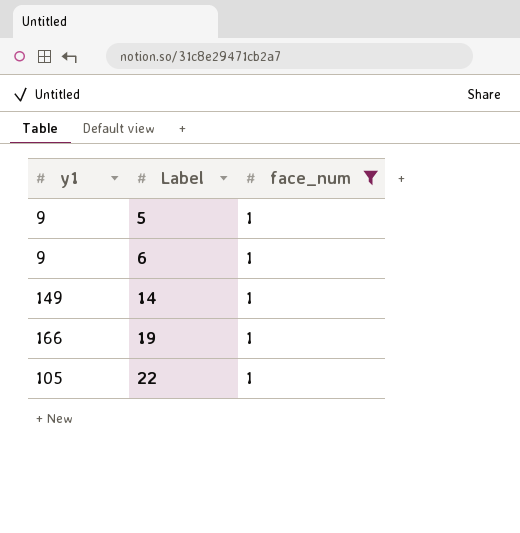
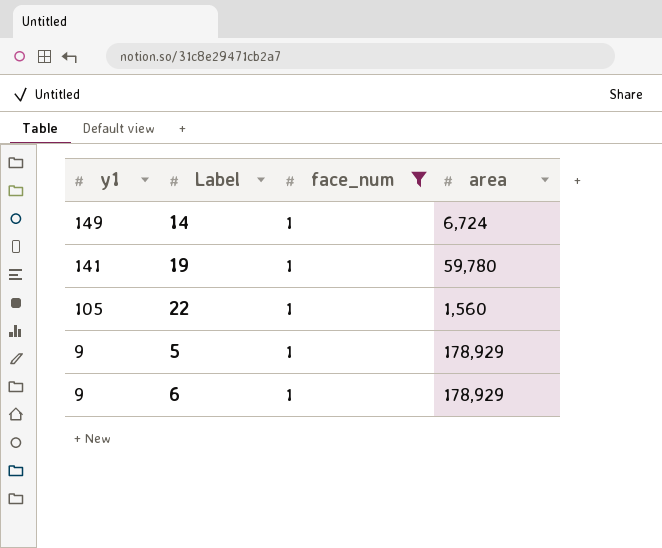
row order: Label ascending -> y1 descending
column area | position: none -> 4
19 | y1: 166 -> 141

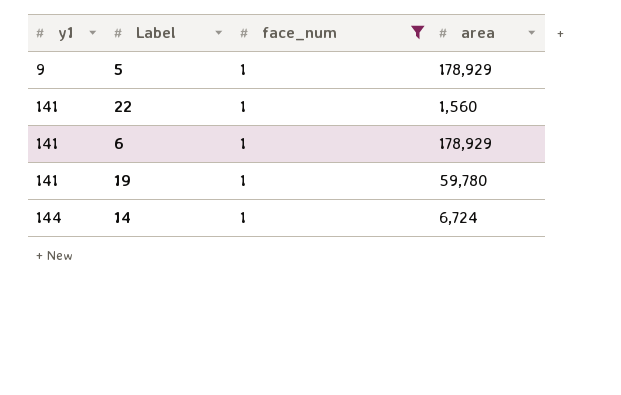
row order: y1 descending -> y1 ascending
22 | y1: 105 -> 141
6 | y1: 9 -> 141
14 | y1: 149 -> 144

